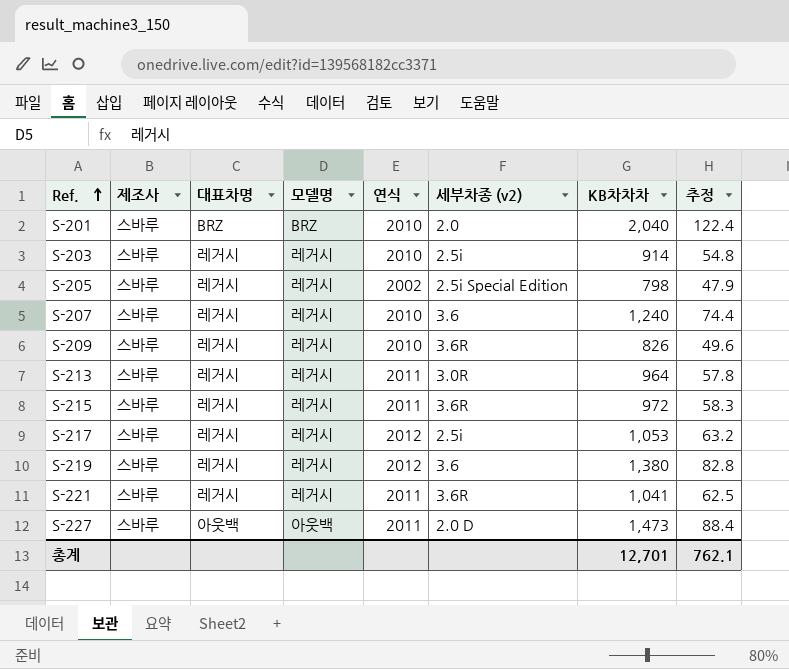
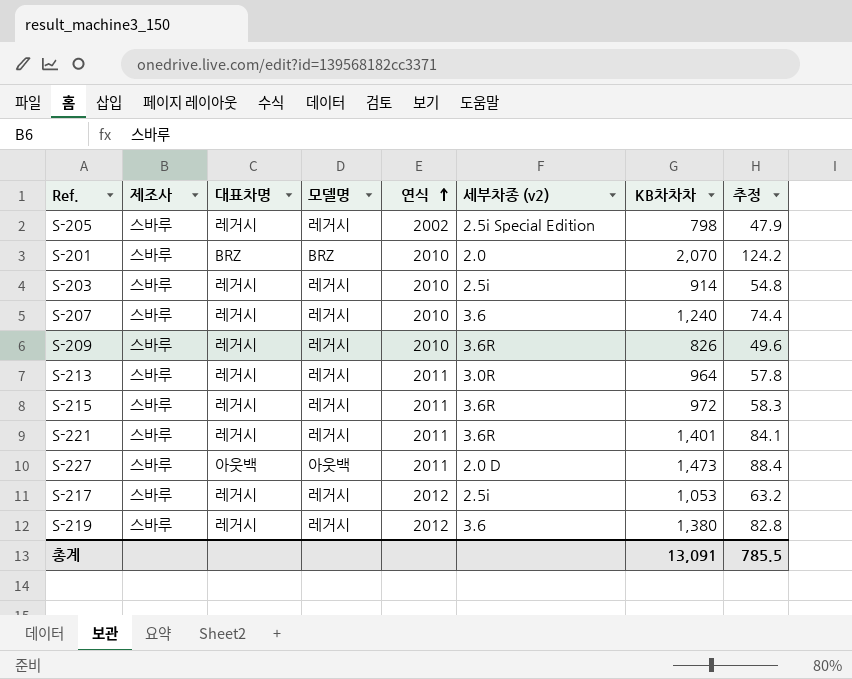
row order: Ref. ascending -> 연식 ascending
S-201 | KB차차차: 2,040 -> 2,070
S-201 | 추정: 122.4 -> 124.2
S-221 | KB차차차: 1,041 -> 1,401
S-221 | 추정: 62.5 -> 84.1
총계 | KB차차차: 12,701 -> 13,091
총계 | 추정: 762.1 -> 785.5

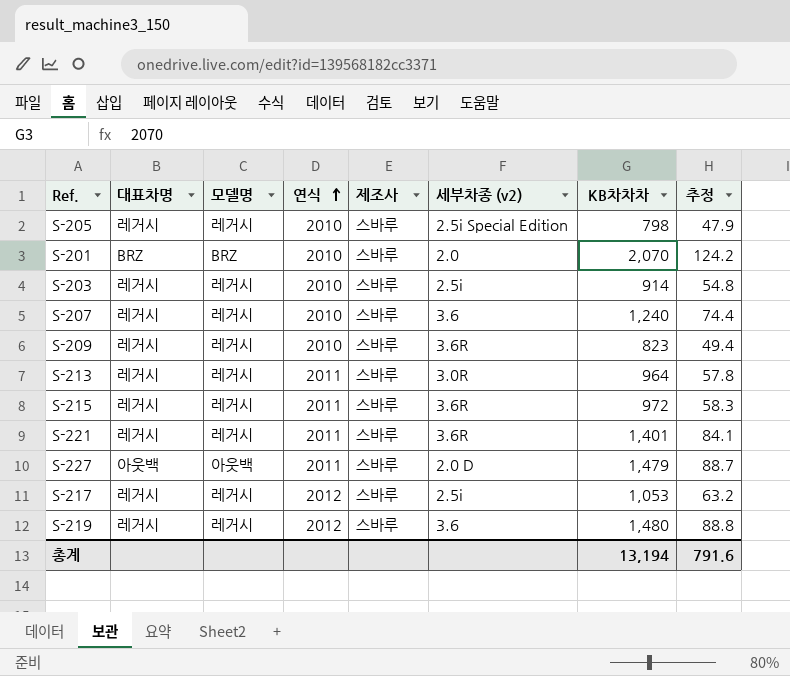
column 제조사 | position: 2 -> 5
S-205 | 연식: 2002 -> 2010
S-209 | KB차차차: 826 -> 823
S-209 | 추정: 49.6 -> 49.4
S-227 | KB차차차: 1,473 -> 1,479
S-227 | 추정: 88.4 -> 88.7
S-219 | KB차차차: 1,380 -> 1,480
S-219 | 추정: 82.8 -> 88.8
총계 | KB차차차: 13,091 -> 13,194
총계 | 추정: 785.5 -> 791.6

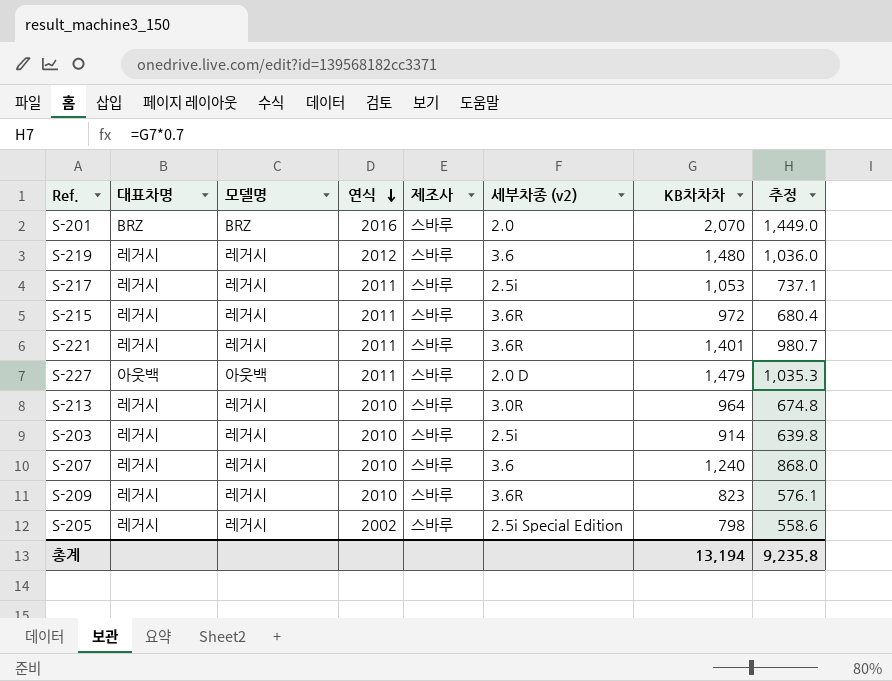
row order: 연식 ascending -> 연식 descending
column 추정 | formula: [KB차차차] * 0.06 -> [KB차차차] * 0.7
S-201 | 연식: 2010 -> 2016
S-217 | 연식: 2012 -> 2011
S-213 | 연식: 2011 -> 2010
S-205 | 연식: 2010 -> 2002
총계 | 추정: 791.6 -> 9,235.8

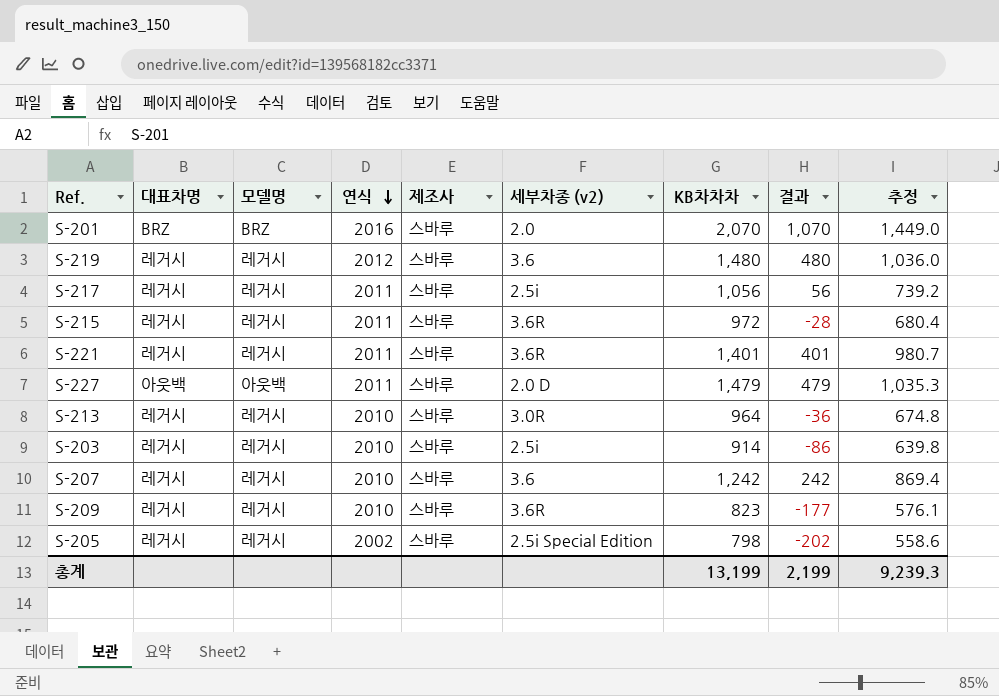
column 결과 | formula: none -> [KB차차차] - 1000
S-217 | KB차차차: 1,053 -> 1,056
S-217 | 추정: 737.1 -> 739.2
S-207 | KB차차차: 1,240 -> 1,242
S-207 | 추정: 868.0 -> 869.4
총계 | KB차차차: 13,194 -> 13,199
총계 | 추정: 9,235.8 -> 9,239.3

